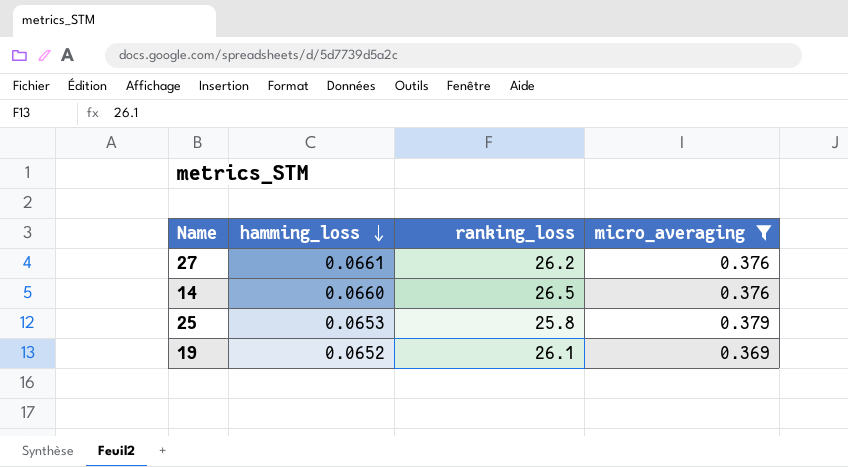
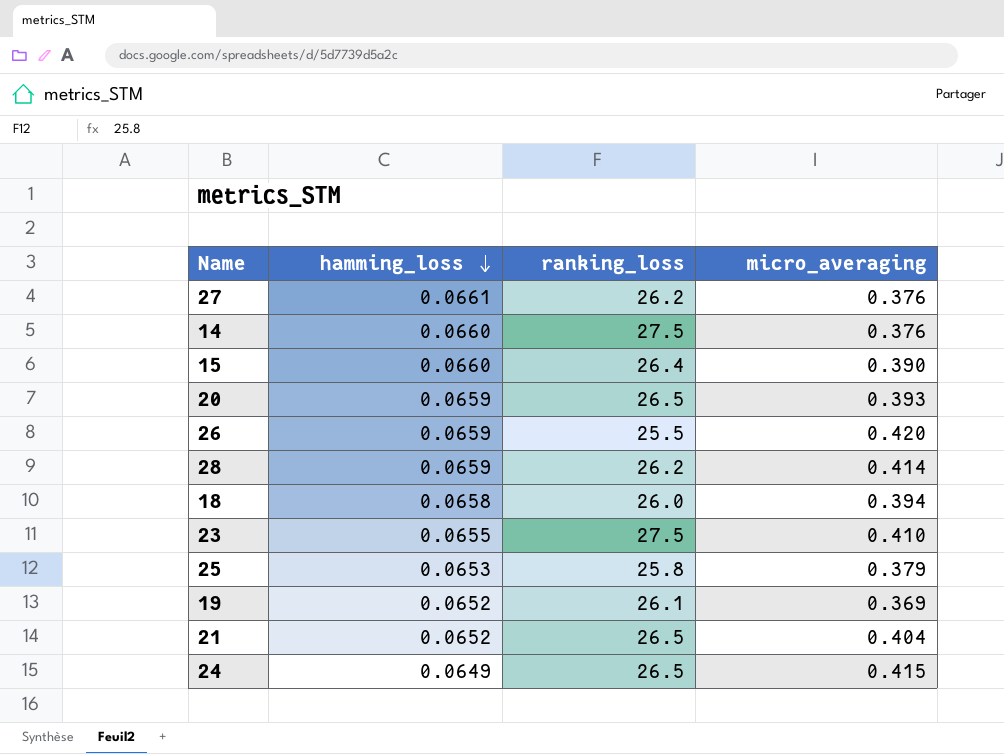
filter: micro_averaging <= 0.379 -> none
14 | ranking_loss: 26.5 -> 27.5

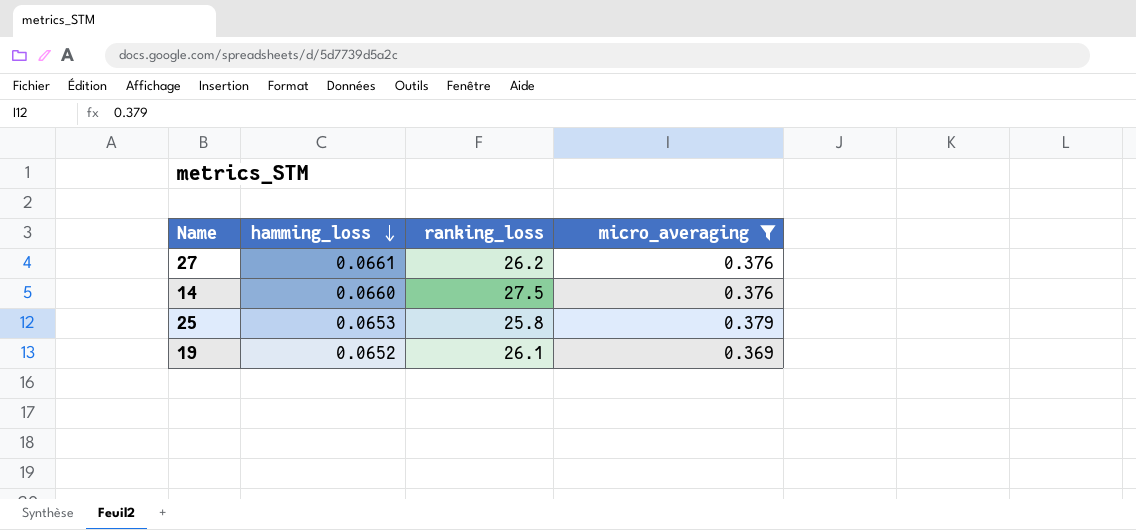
filter: none -> micro_averaging <= 0.379

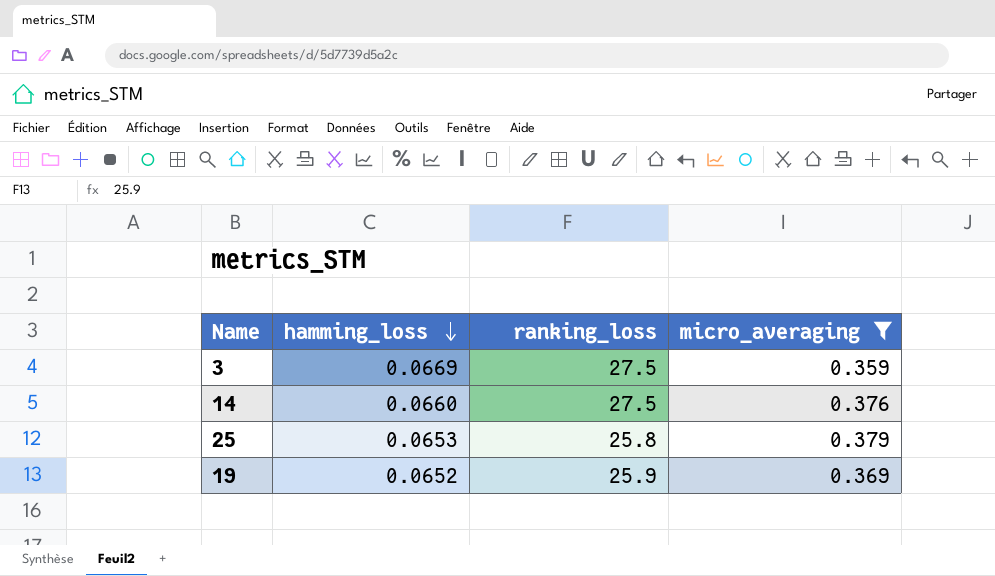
row 27: 0.0661 | 26.2 | 0.376 -> none
row 3: none -> 0.0669 | 27.5 | 0.359
19 | ranking_loss: 26.1 -> 25.9

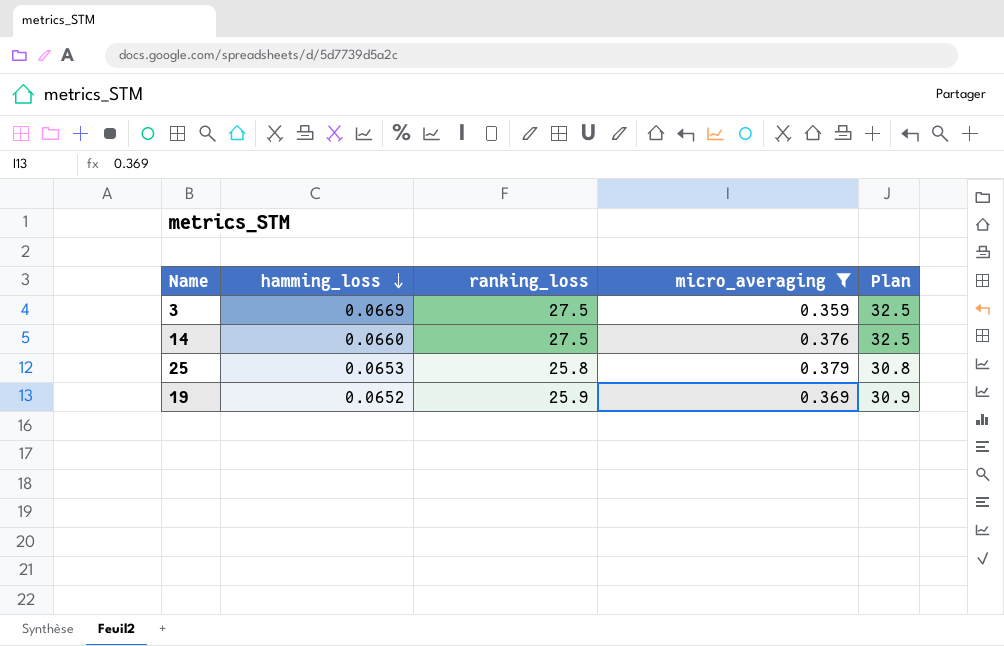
column Plan | formula: none -> [ranking_loss] + 5

